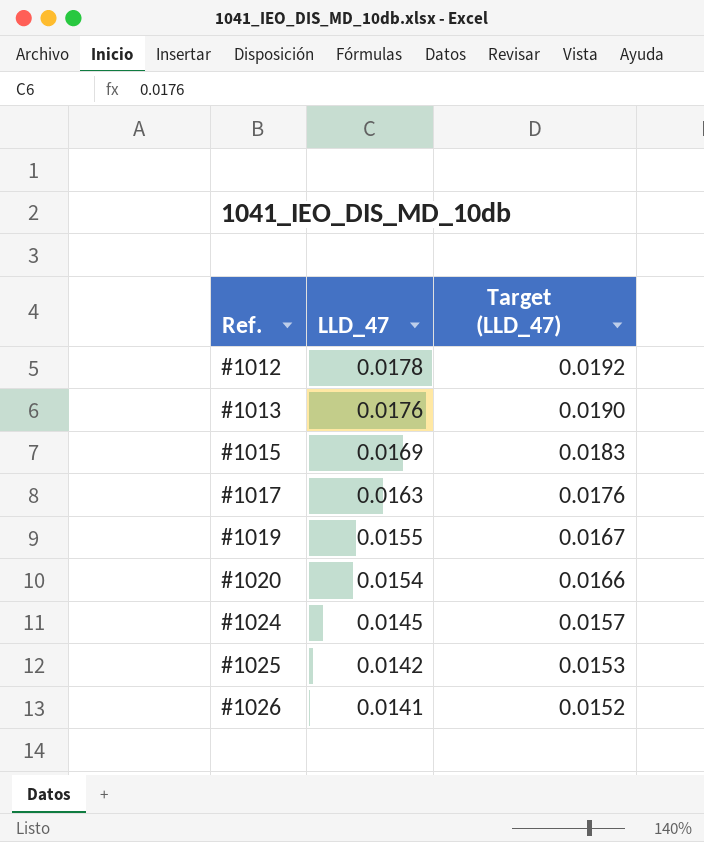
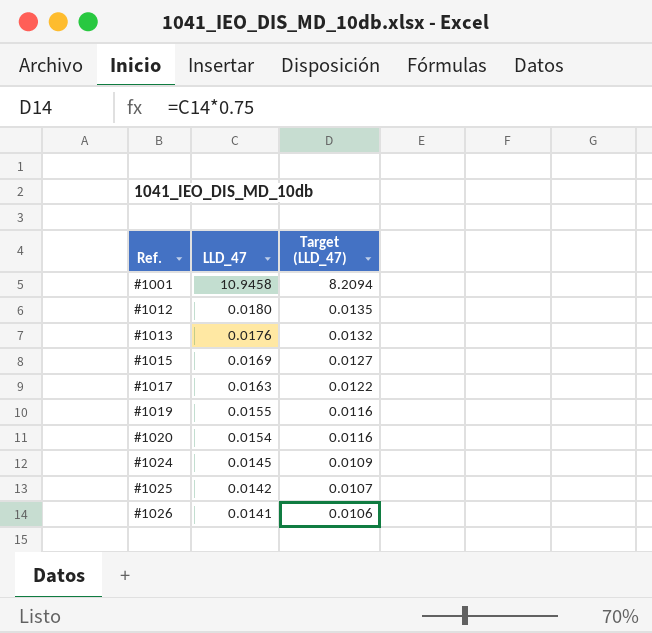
column Target (LLD_47) | formula: [LLD_47] * 1.08 -> [LLD_47] * 0.75
row #1001: none -> 10.9458 | 8.2094
#1012 | LLD_47: 0.0178 -> 0.0180

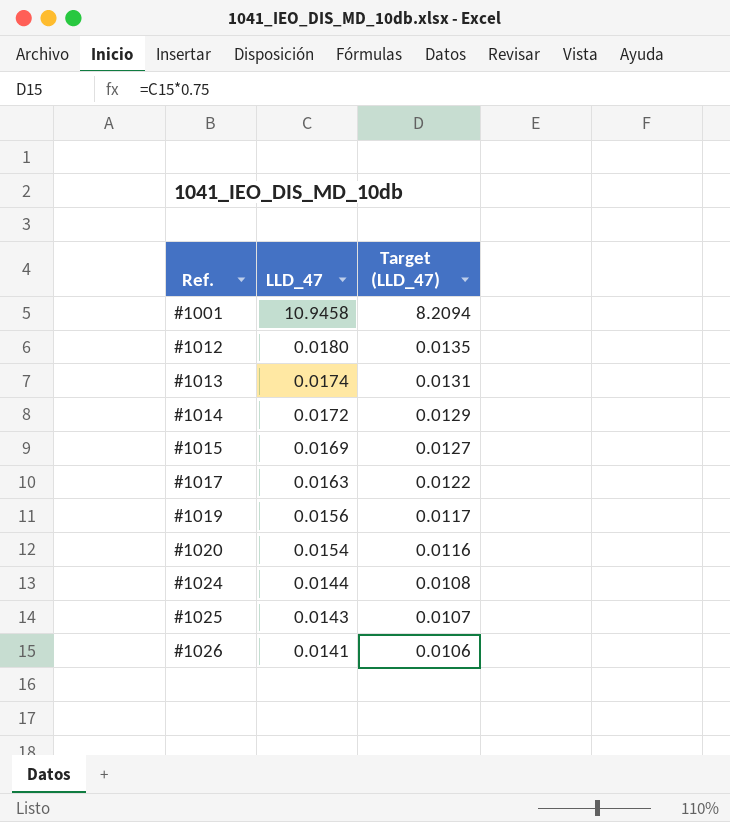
#1013 | LLD_47: 0.0176 -> 0.0174
#1013 | Target (LLD_47): 0.0132 -> 0.0131
row #1014: none -> 0.0172 | 0.0129
#1019 | LLD_47: 0.0155 -> 0.0156
#1019 | Target (LLD_47): 0.0116 -> 0.0117
#1024 | LLD_47: 0.0145 -> 0.0144
#1024 | Target (LLD_47): 0.0109 -> 0.0108
#1025 | LLD_47: 0.0142 -> 0.0143

